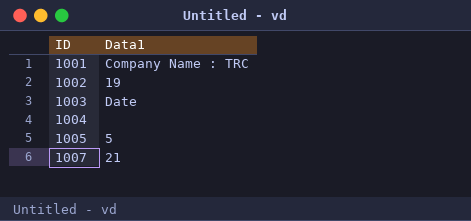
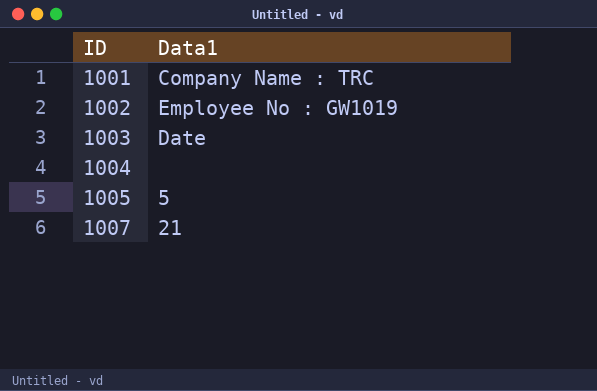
1002 | Data1: 19 -> Employee No : GW1019

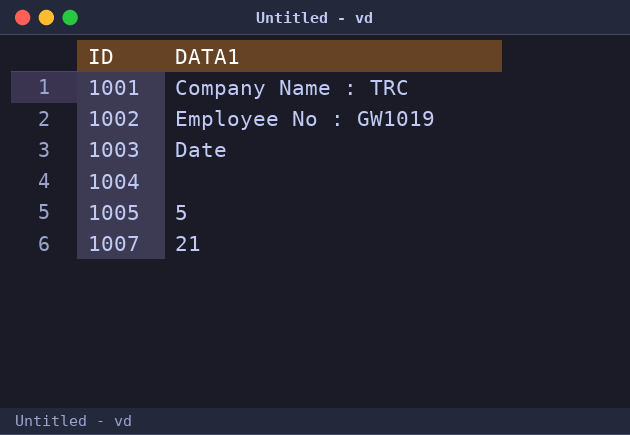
column name: Data1 -> DATA1

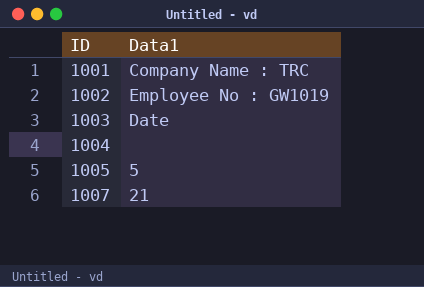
column name: DATA1 -> Data1

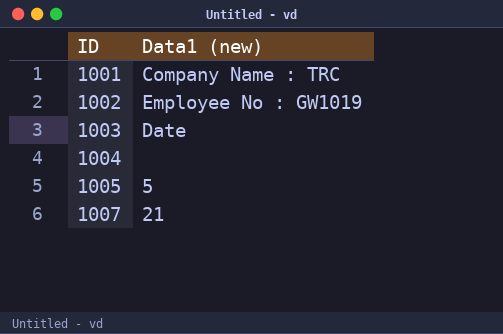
column name: Data1 -> Data1 (new)

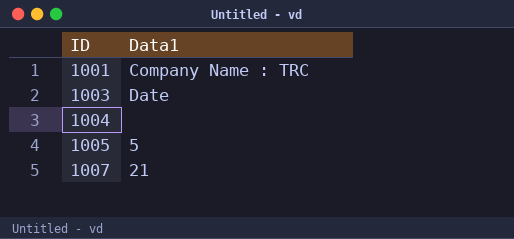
column name: Data1 (new) -> Data1
row 1002: Employee No : GW1019 -> none

